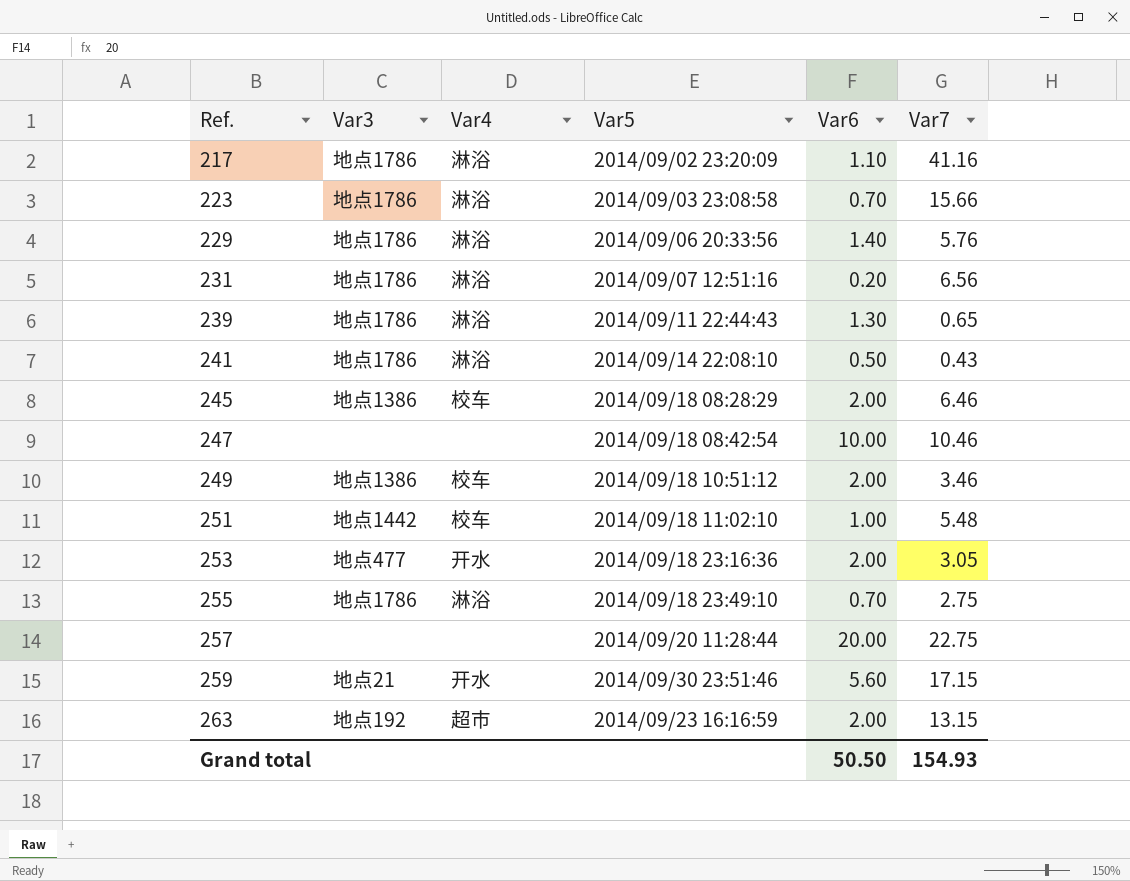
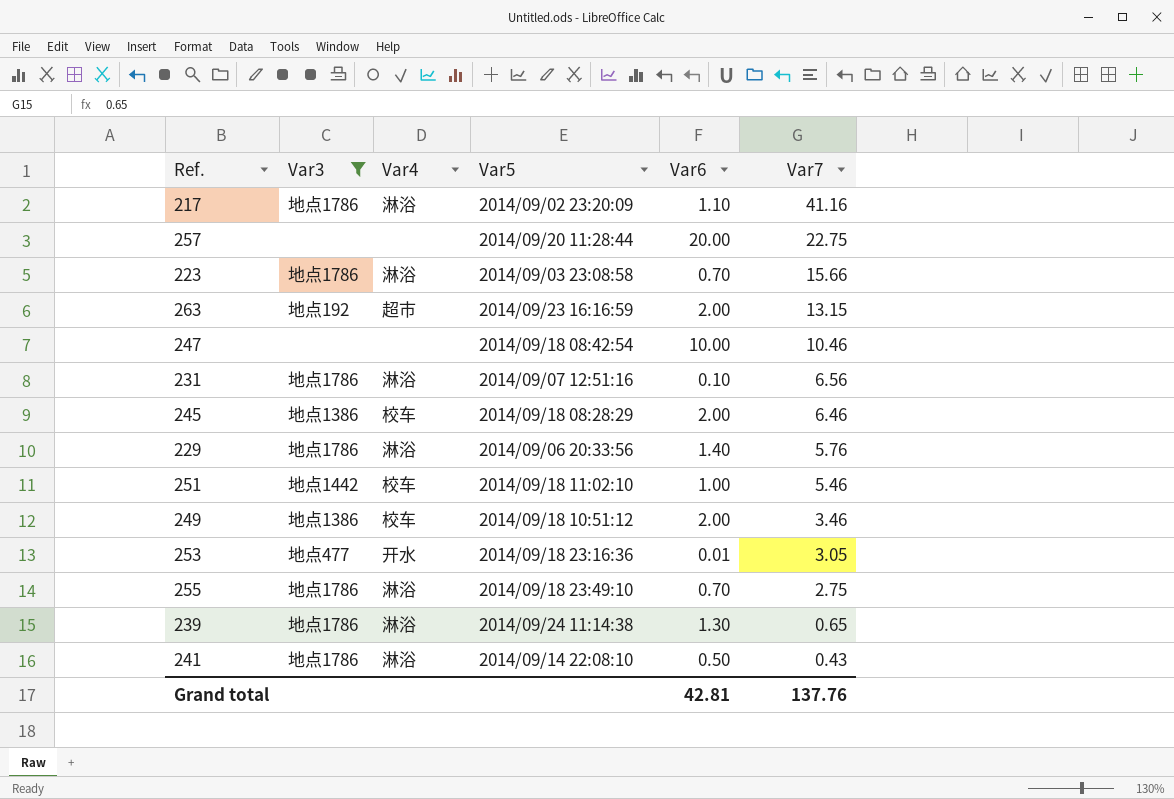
filter: none -> Var3 != 地点21
row order: Ref. ascending -> Var7 descending
231 | Var6: 0.20 -> 0.10
251 | Var7: 5.48 -> 5.46
253 | Var6: 2.00 -> 0.01
239 | Var5: 2014/09/11 22:44:43 -> 2014/09/24 11:14:38
Grand total | Var6: 50.50 -> 42.81
Grand total | Var7: 154.93 -> 137.76

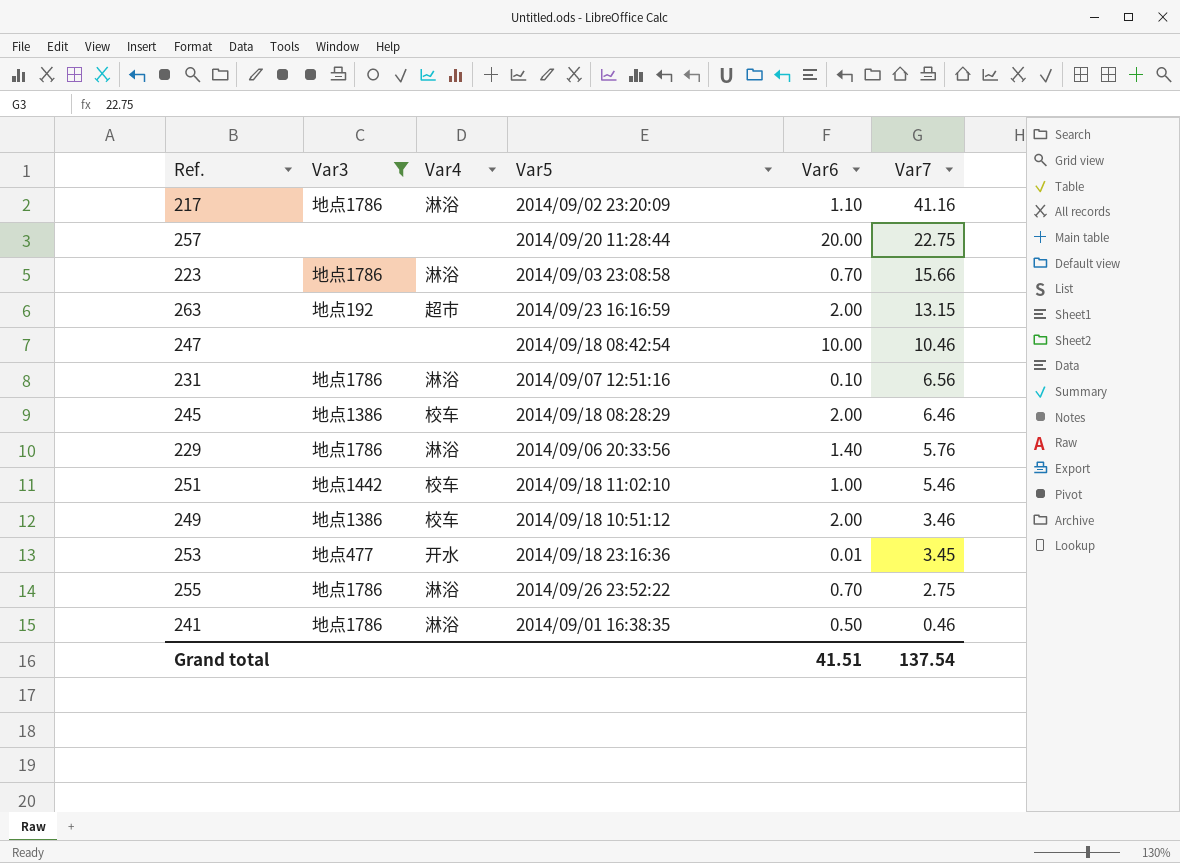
row 239: 地点1786 | 淋浴 | 2014/09/24 11:14:38 | 1.30 | 0.65 -> none
253 | Var7: 3.05 -> 3.45
255 | Var5: 2014/09/18 23:49:10 -> 2014/09/26 23:52:22
241 | Var5: 2014/09/14 22:08:10 -> 2014/09/01 16:38:35
241 | Var7: 0.43 -> 0.46
Grand total | Var6: 42.81 -> 41.51
Grand total | Var7: 137.76 -> 137.54

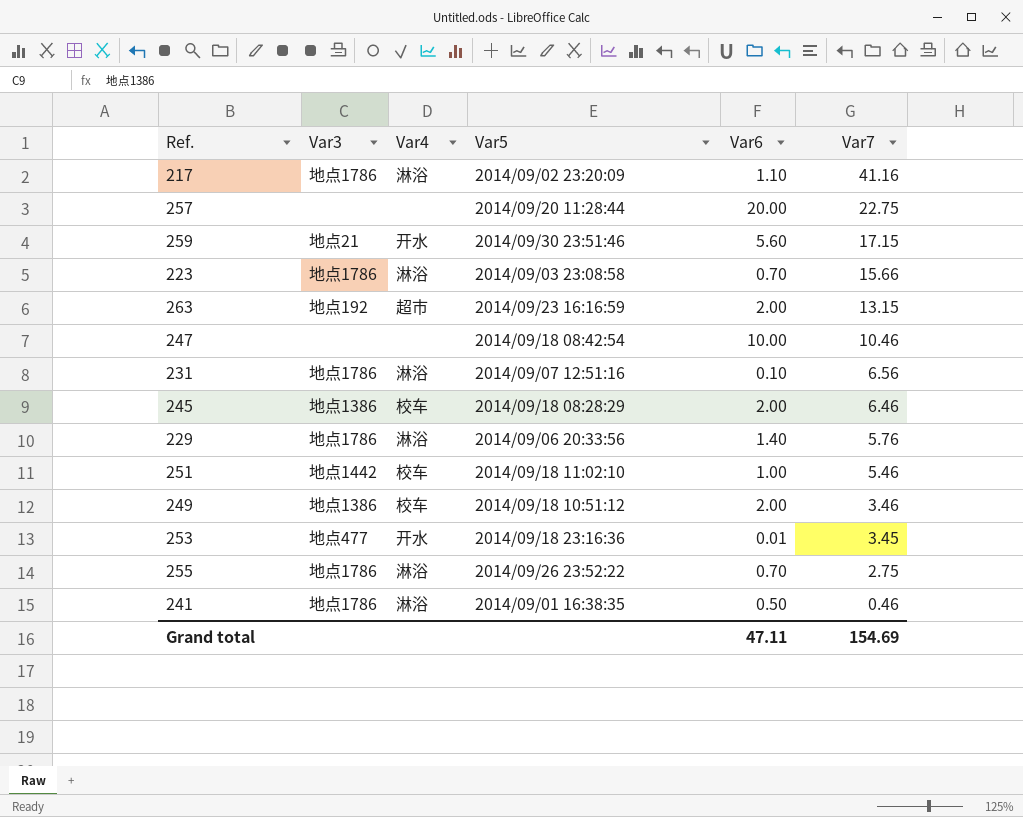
filter: Var3 != 地点21 -> none
Grand total | Var6: 41.51 -> 47.11
Grand total | Var7: 137.54 -> 154.69

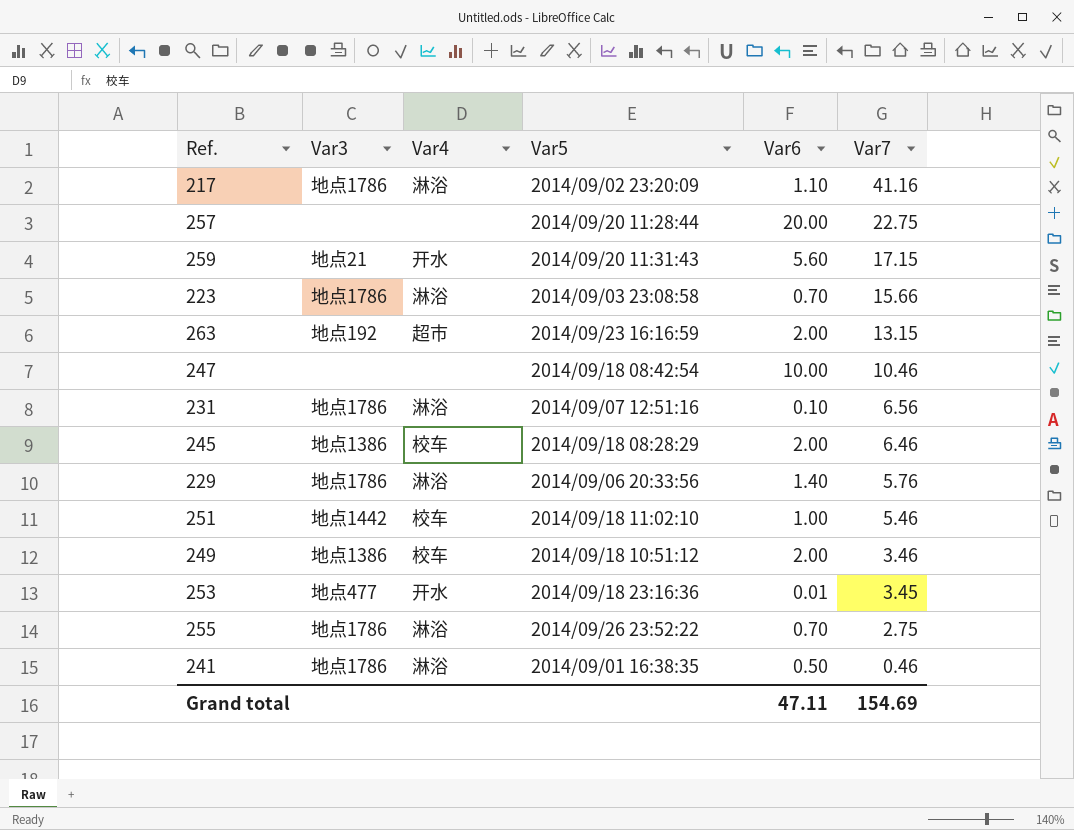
259 | Var5: 2014/09/30 23:51:46 -> 2014/09/20 11:31:43

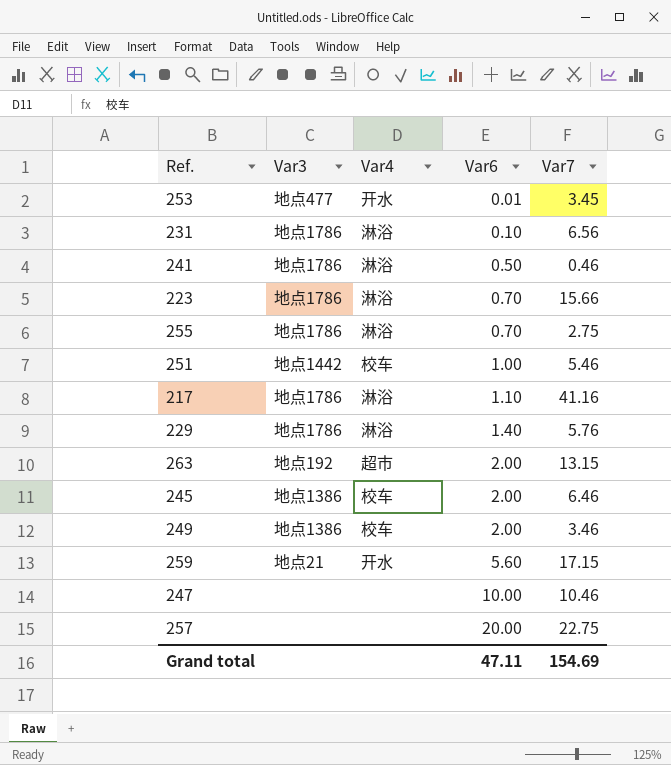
row order: Var7 descending -> Var6 ascending
column Var5 | position: 4 -> none

